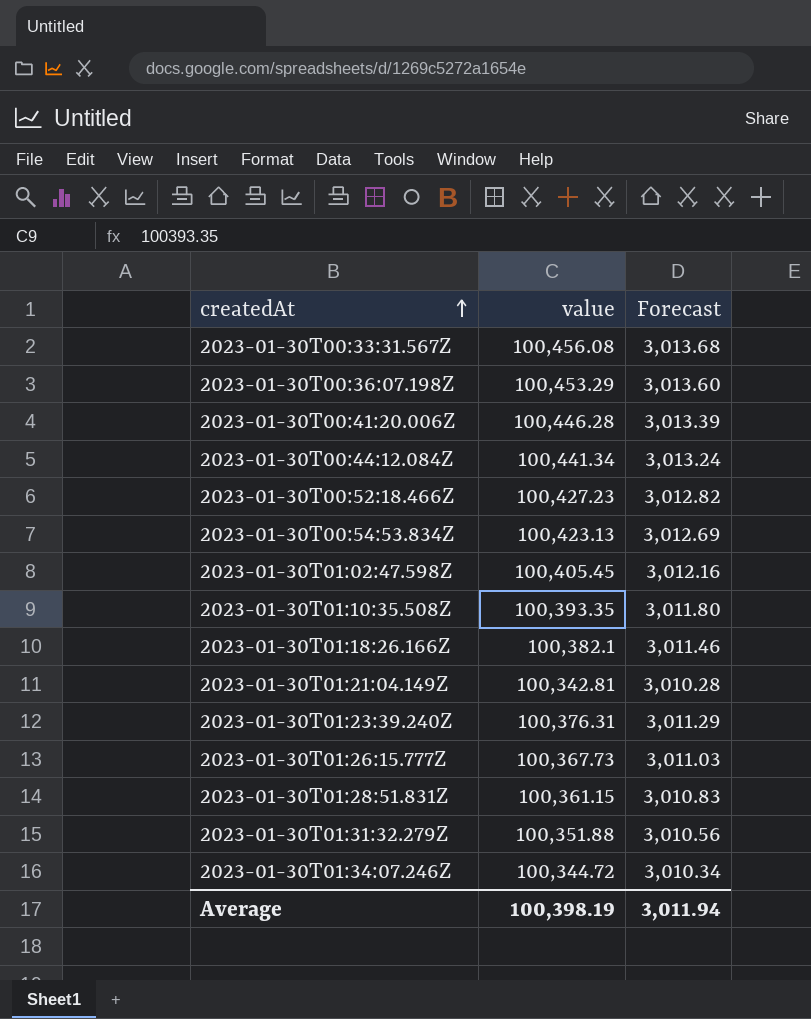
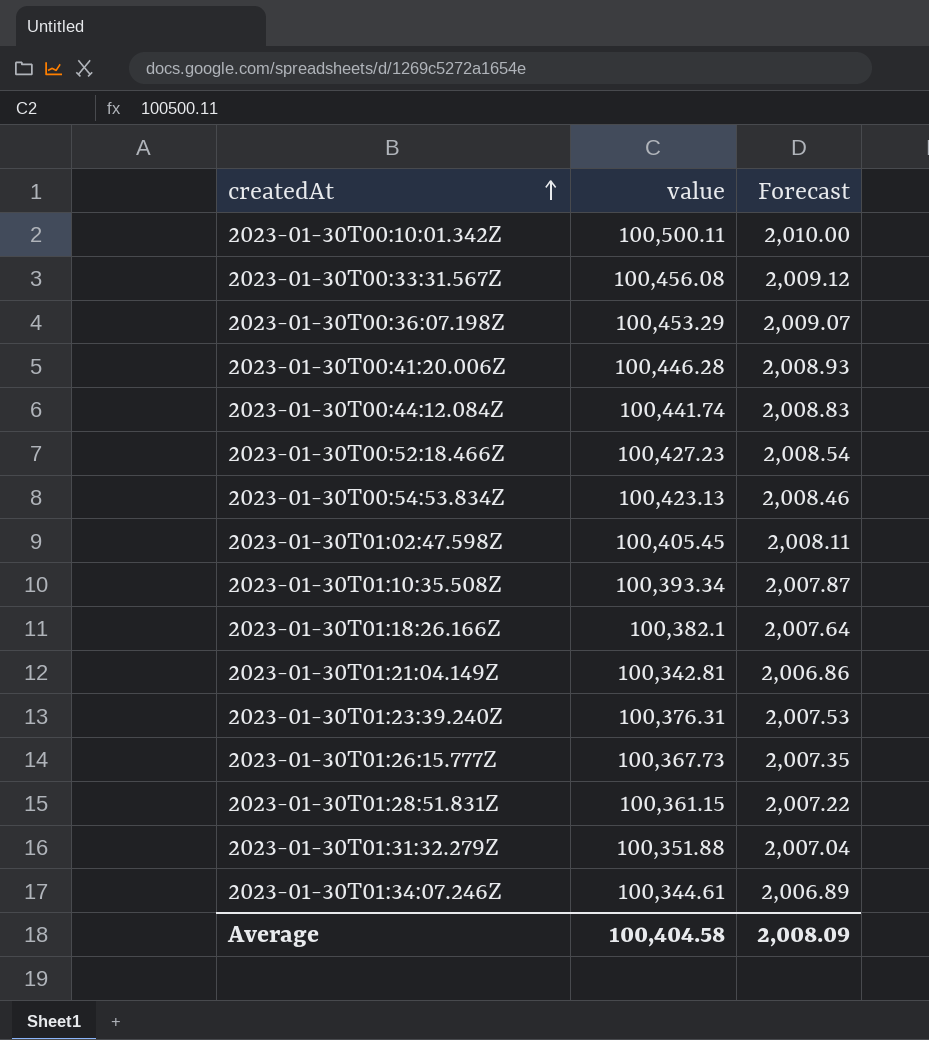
column Forecast | formula: [value] * 0.03 -> [value] * 0.02
row 2023-01-30T00:10:01.342Z: none -> 100,500.11 | 2,010.00
2023-01-30T00:44:12.084Z | value: 100,441.34 -> 100,441.74
2023-01-30T01:10:35.508Z | value: 100,393.35 -> 100,393.34
2023-01-30T01:34:07.246Z | value: 100,344.72 -> 100,344.61
Average | value: 100,398.19 -> 100,404.58
Average | Forecast: 3,011.94 -> 2,008.09

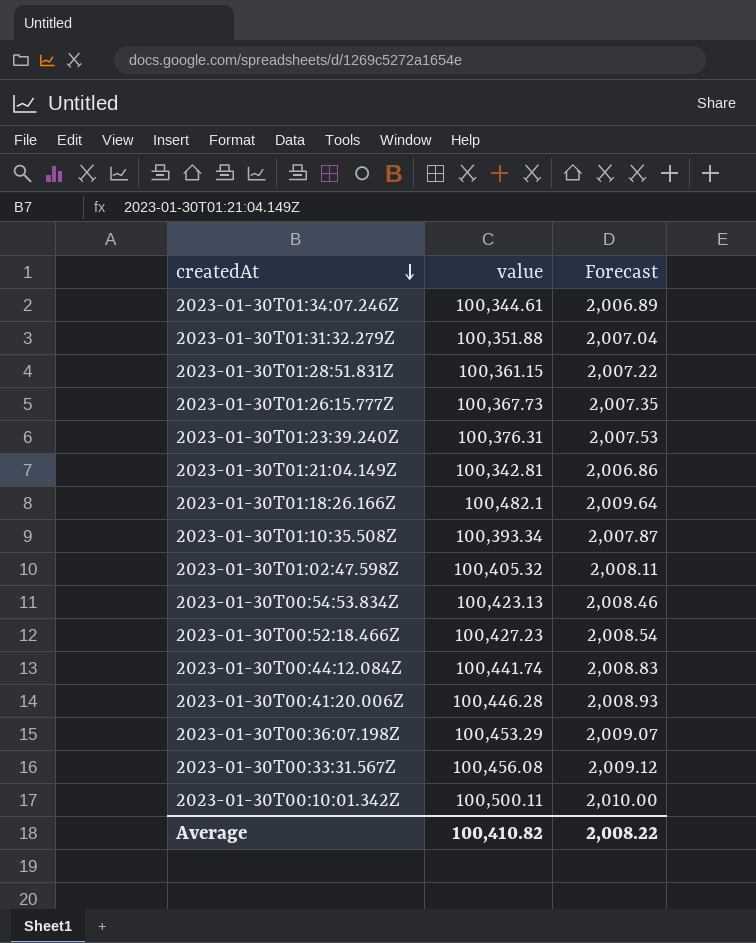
row order: createdAt ascending -> createdAt descending
2023-01-30T01:18:26.166Z | value: 100,382.1 -> 100,482.1
2023-01-30T01:18:26.166Z | Forecast: 2,007.64 -> 2,009.64
2023-01-30T01:02:47.598Z | value: 100,405.45 -> 100,405.32
Average | value: 100,404.58 -> 100,410.82
Average | Forecast: 2,008.09 -> 2,008.22

